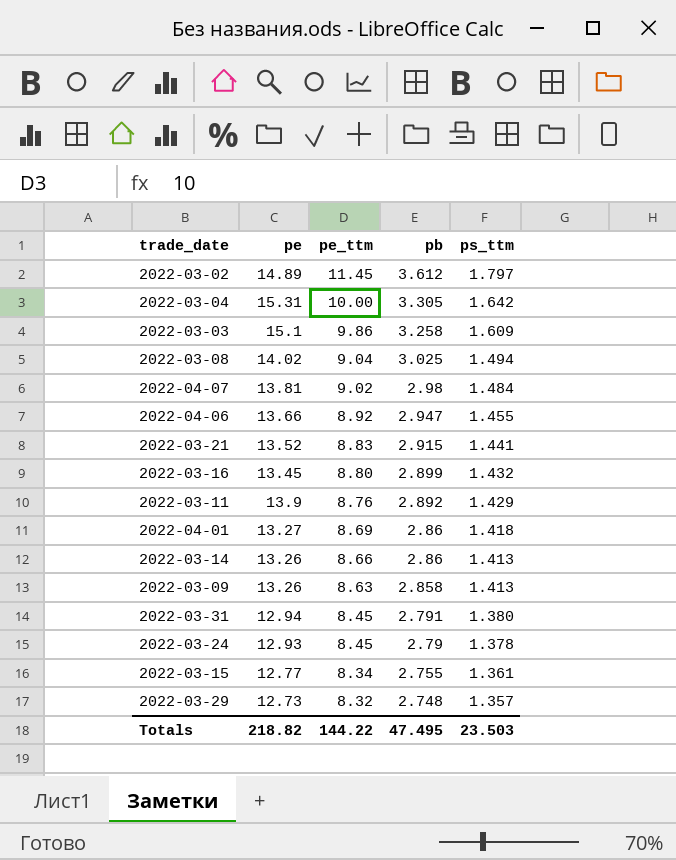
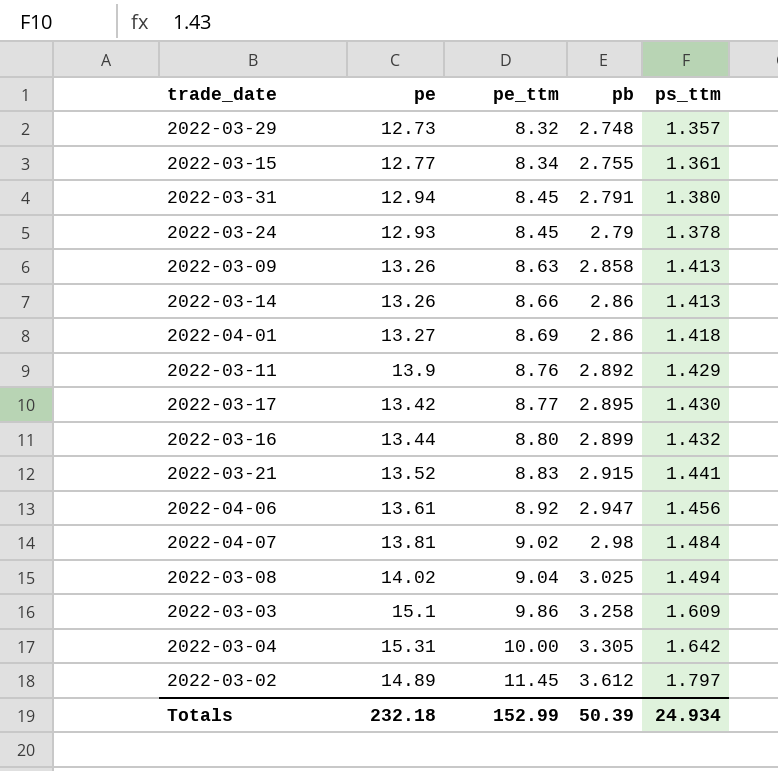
row order: pe_ttm descending -> pe_ttm ascending
row 2022-03-17: none -> 13.42 | 8.77 | 2.895 | 1.430
2022-03-16 | pe: 13.45 -> 13.44
2022-04-06 | pe: 13.66 -> 13.61
2022-04-06 | ps_ttm: 1.455 -> 1.456
Totals | pe: 218.82 -> 232.18
Totals | pe_ttm: 144.22 -> 152.99
Totals | pb: 47.495 -> 50.39
Totals | ps_ttm: 23.503 -> 24.934

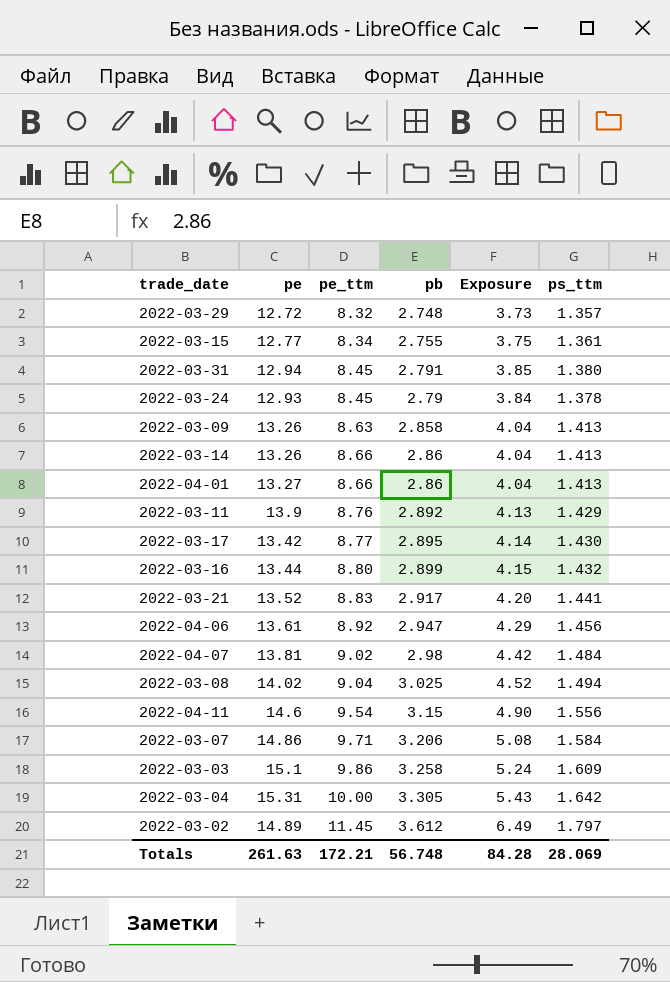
column Exposure | formula: none -> [pb] * [ps_ttm]
2022-03-29 | pe: 12.73 -> 12.72
2022-04-01 | pe_ttm: 8.69 -> 8.66
2022-04-01 | ps_ttm: 1.418 -> 1.413
2022-03-21 | pb: 2.915 -> 2.917
row 2022-04-11: none -> 14.6 | 9.54 | 3.15 | 4.90 | 1.556
row 2022-03-07: none -> 14.86 | 9.71 | 3.206 | 5.08 | 1.584
Totals | pe: 232.18 -> 261.63
Totals | pe_ttm: 152.99 -> 172.21
Totals | pb: 50.39 -> 56.748
Totals | ps_ttm: 24.934 -> 28.069

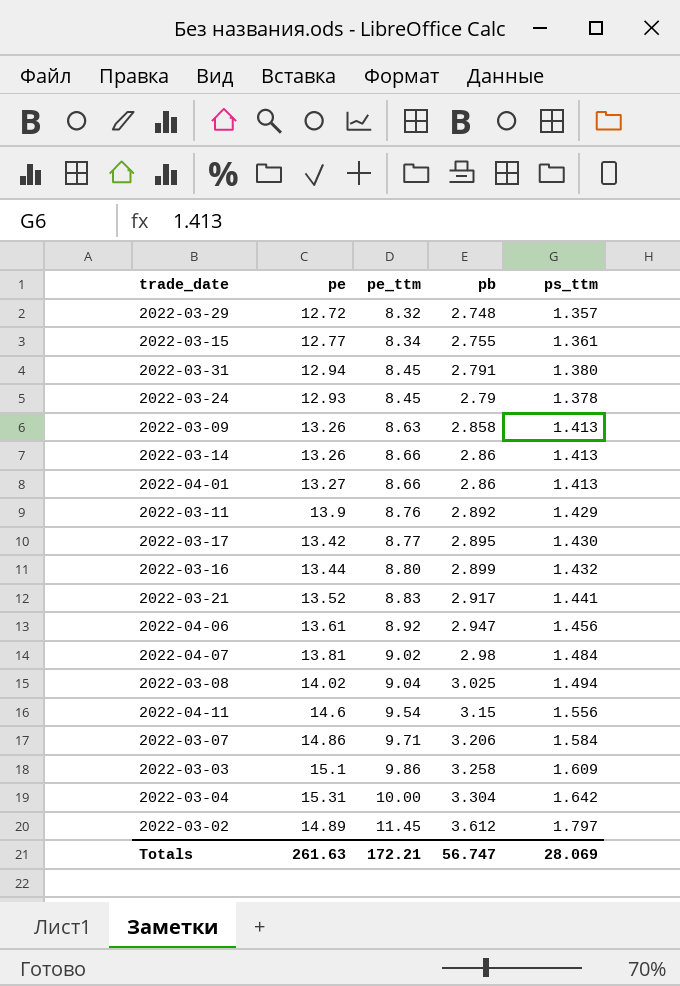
column Exposure | formula: [pb] * [ps_ttm] -> none
2022-03-04 | pb: 3.305 -> 3.304
Totals | pb: 56.748 -> 56.747

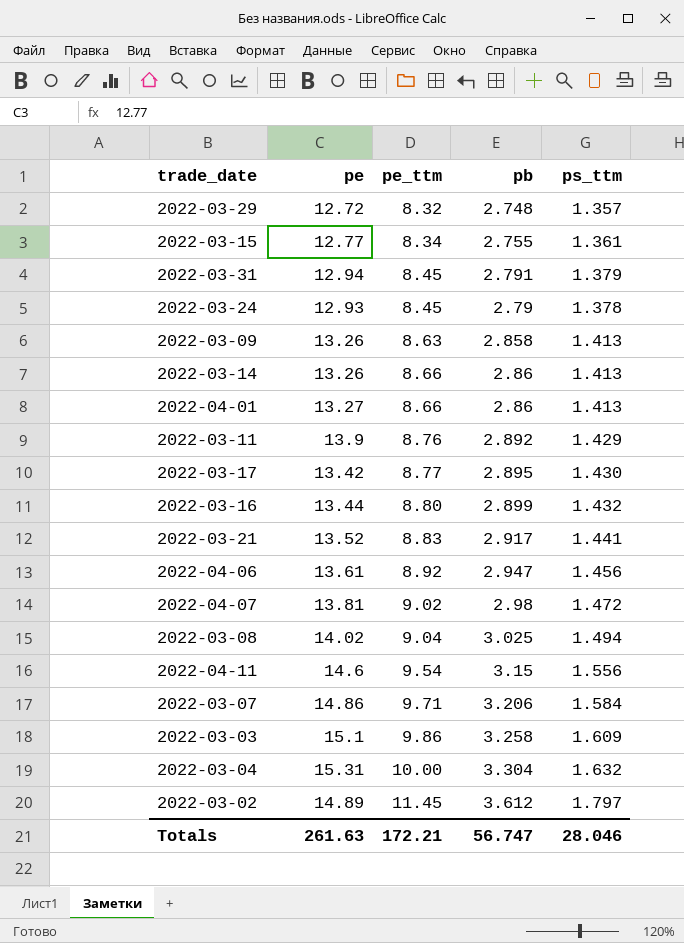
2022-03-31 | ps_ttm: 1.380 -> 1.379
2022-04-07 | ps_ttm: 1.484 -> 1.472
2022-03-04 | ps_ttm: 1.642 -> 1.632
Totals | ps_ttm: 28.069 -> 28.046

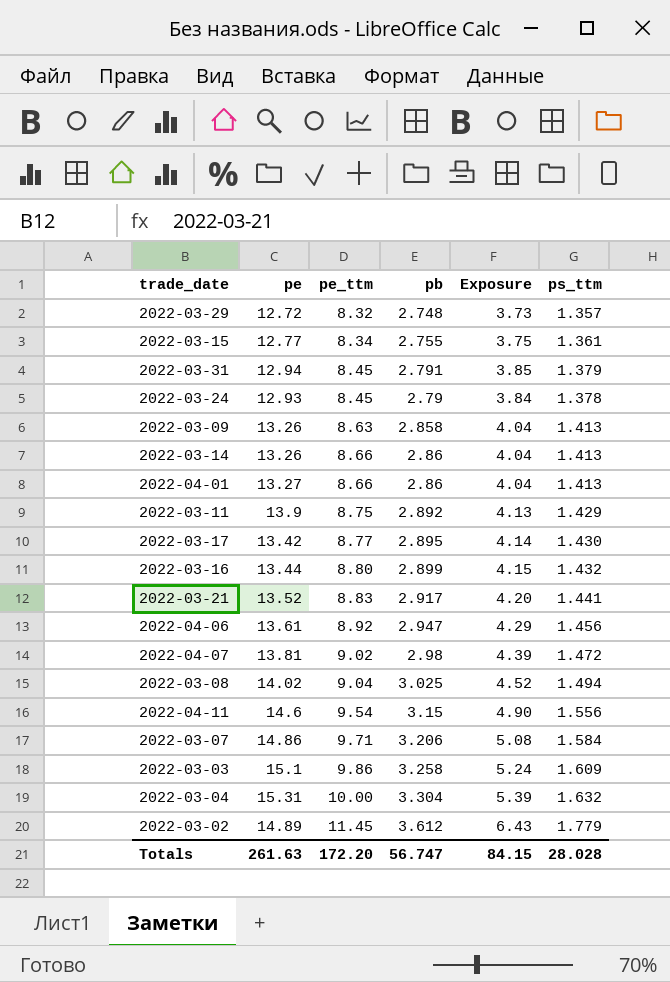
column Exposure | formula: none -> [pb] * [ps_ttm]
2022-03-11 | pe_ttm: 8.76 -> 8.75
2022-03-02 | ps_ttm: 1.797 -> 1.779
Totals | pe_ttm: 172.21 -> 172.20
Totals | ps_ttm: 28.046 -> 28.028

